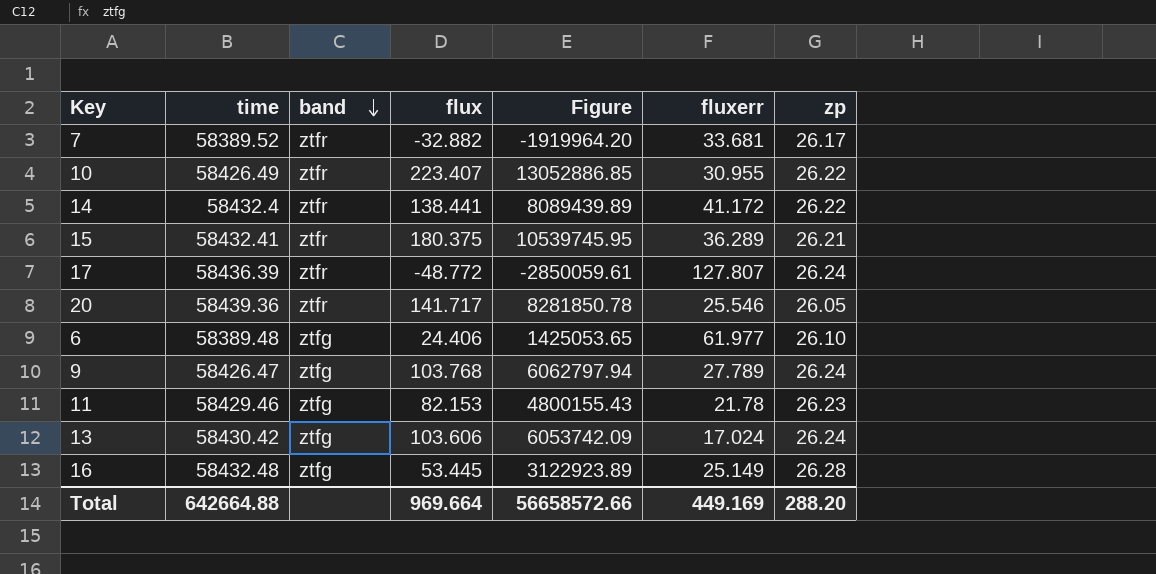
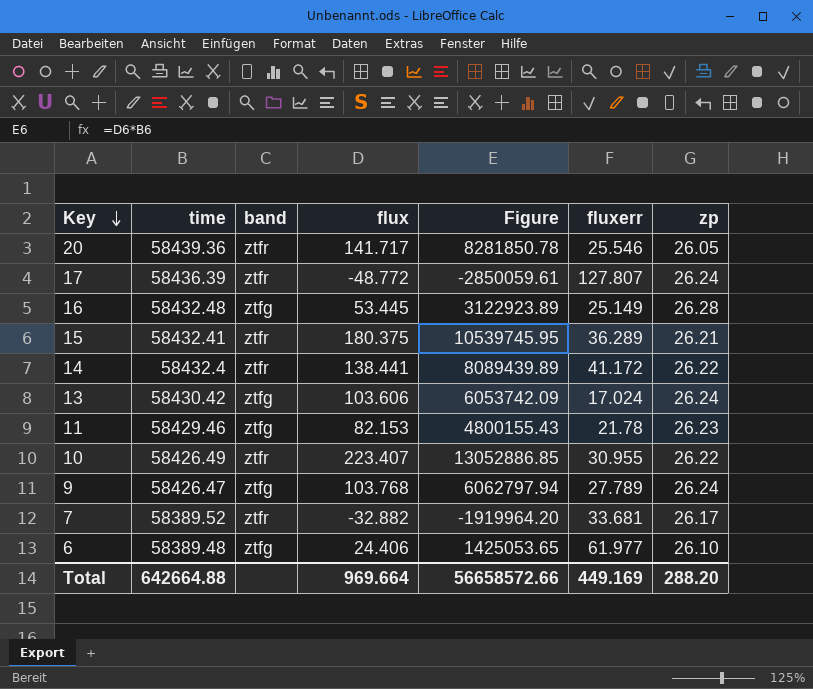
row order: band descending -> Key descending

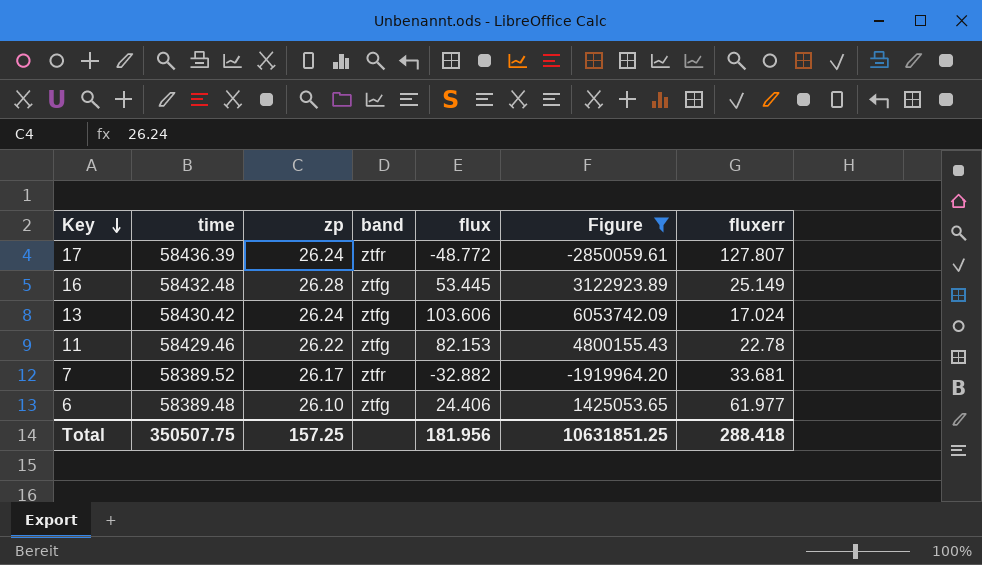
filter: none -> Figure <= 6053742.09
column zp | position: 7 -> 3
11 | zp: 26.23 -> 26.22
11 | fluxerr: 21.78 -> 22.78
Total | time: 642664.88 -> 350507.75
Total | zp: 288.20 -> 157.25
Total | flux: 969.664 -> 181.956
Total | Figure: 56658572.66 -> 10631851.25
Total | fluxerr: 449.169 -> 288.418

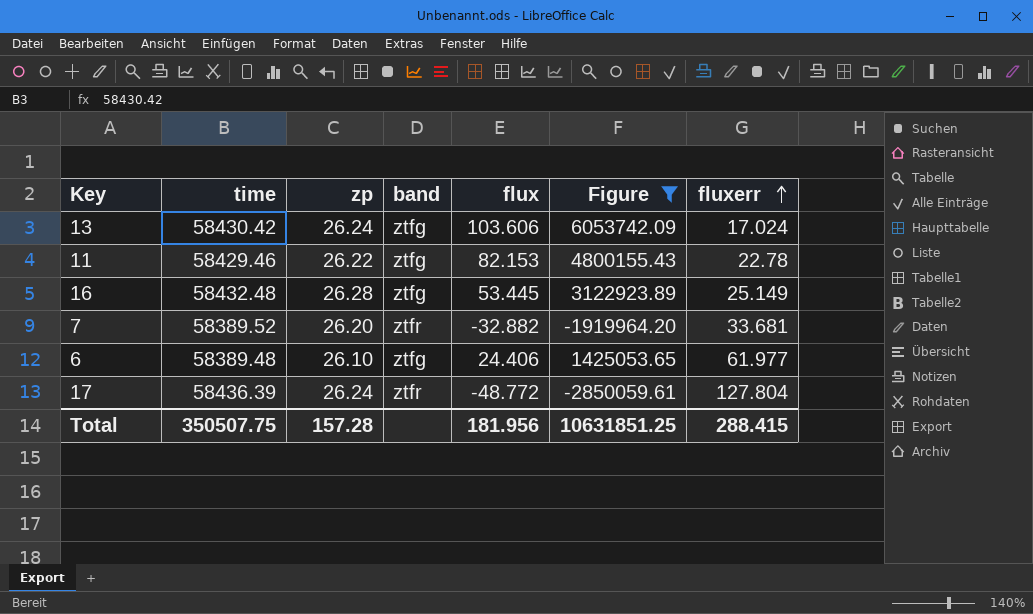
row order: Key descending -> fluxerr ascending
7 | zp: 26.17 -> 26.20
17 | fluxerr: 127.807 -> 127.804
Total | zp: 157.25 -> 157.28
Total | fluxerr: 288.418 -> 288.415

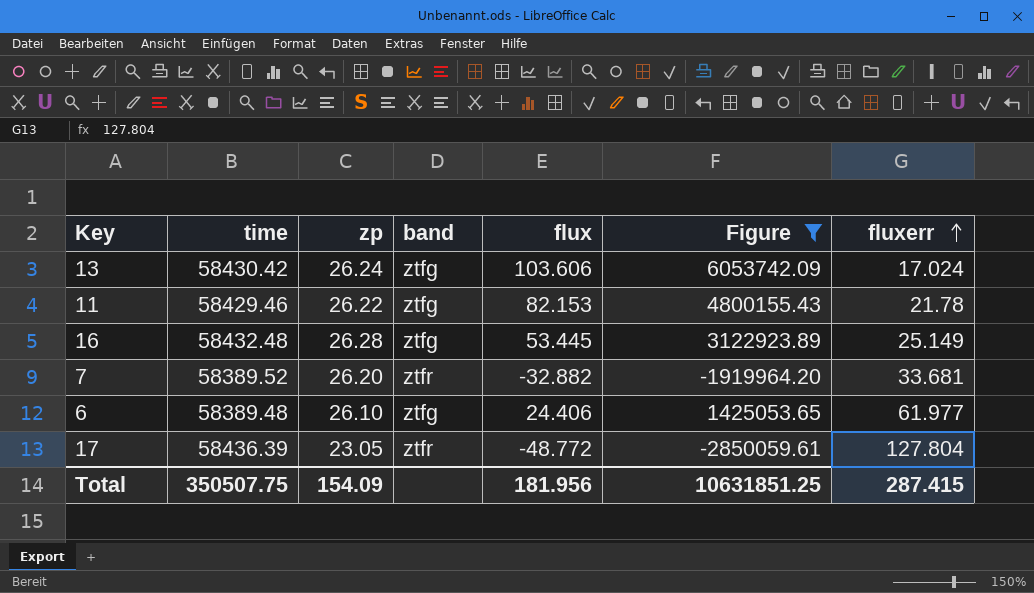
11 | fluxerr: 22.78 -> 21.78
17 | zp: 26.24 -> 23.05
Total | zp: 157.28 -> 154.09
Total | fluxerr: 288.415 -> 287.415

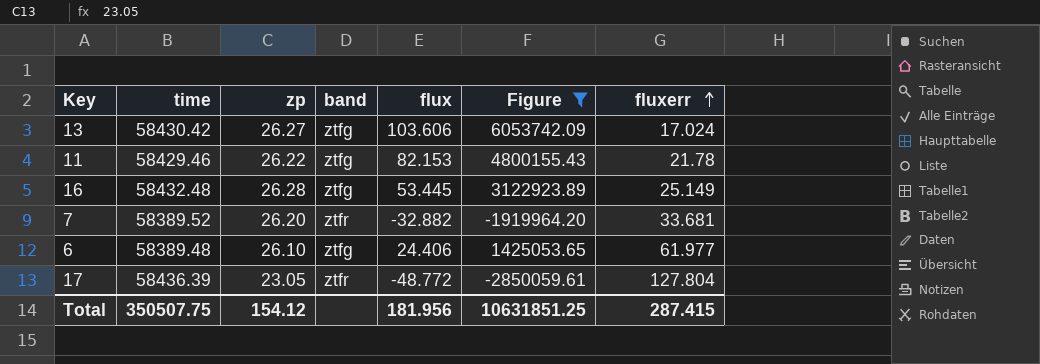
13 | zp: 26.24 -> 26.27
Total | zp: 154.09 -> 154.12

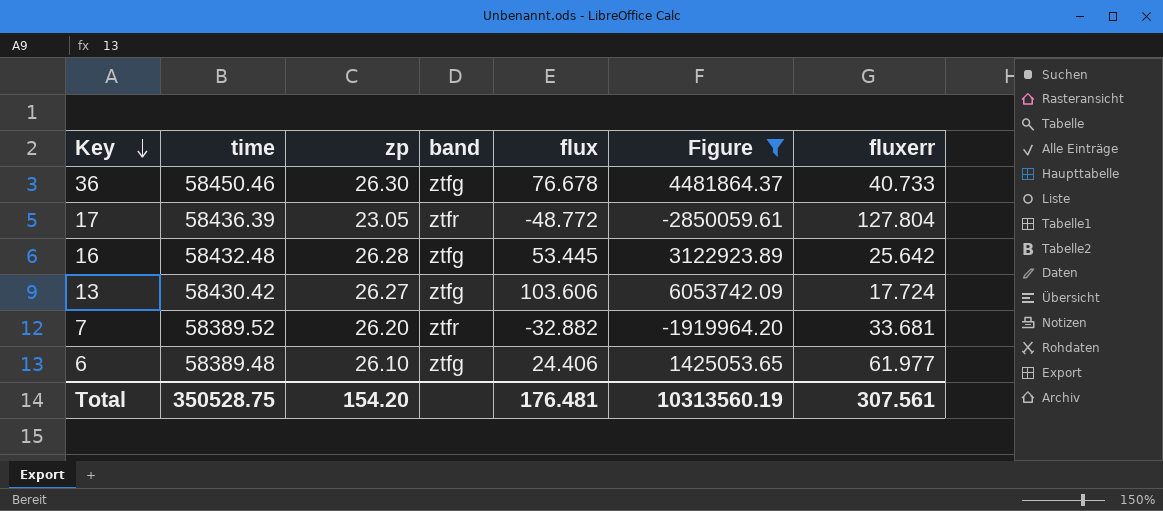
row order: fluxerr ascending -> Key descending
row 11: 58429.46 | 26.22 | ztfg | 82.153 | 4800155.43 | 21.78 -> none
row 36: none -> 58450.46 | 26.30 | ztfg | 76.678 | 4481864.37 | 40.733
16 | fluxerr: 25.149 -> 25.642
13 | fluxerr: 17.024 -> 17.724
Total | time: 350507.75 -> 350528.75
Total | zp: 154.12 -> 154.20
Total | flux: 181.956 -> 176.481
Total | Figure: 10631851.25 -> 10313560.19
Total | fluxerr: 287.415 -> 307.561

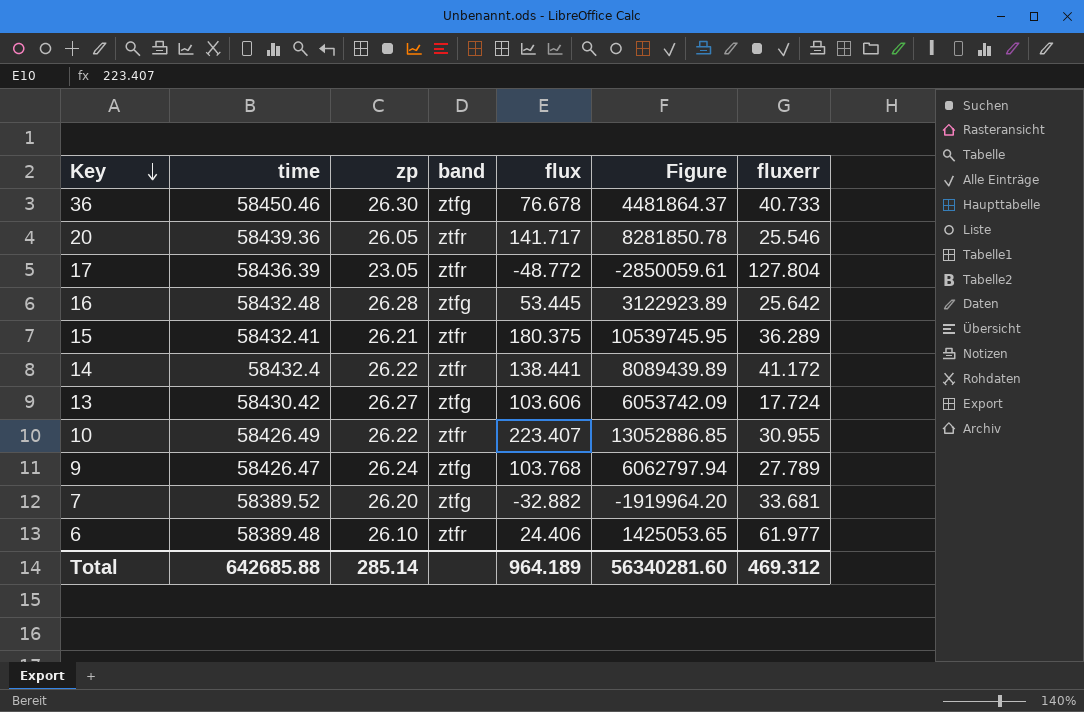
filter: Figure <= 6053742.09 -> none
7 | band: ztfr -> ztfg
6 | band: ztfg -> ztfr
Total | time: 350528.75 -> 642685.88
Total | zp: 154.20 -> 285.14
Total | flux: 176.481 -> 964.189
Total | Figure: 10313560.19 -> 56340281.60
Total | fluxerr: 307.561 -> 469.312

